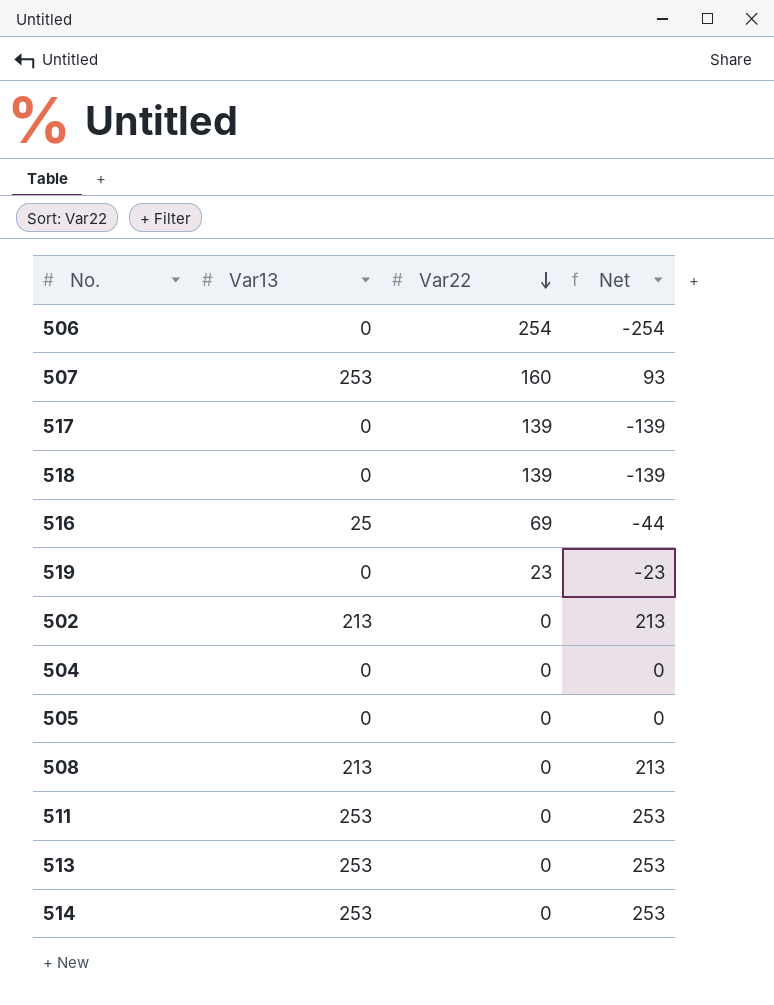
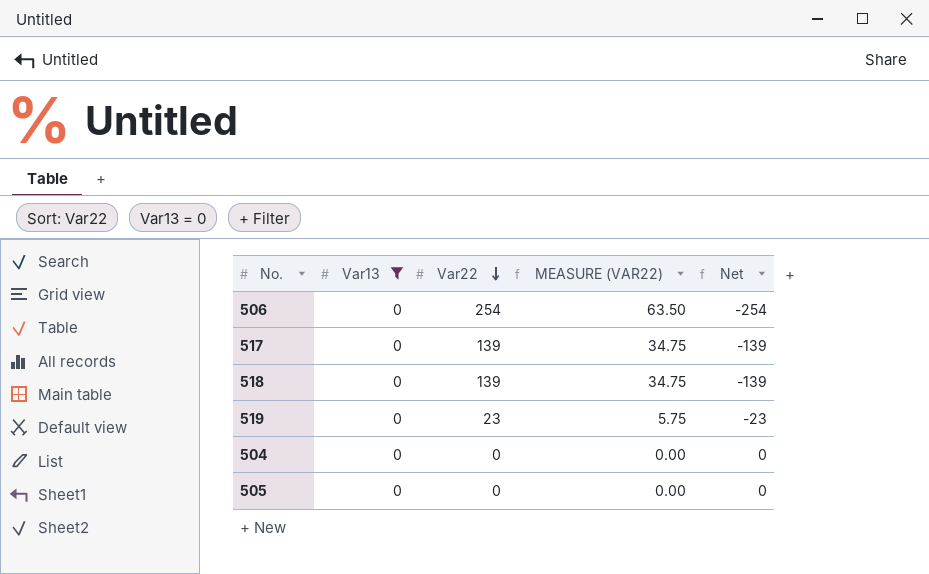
filter: none -> Var13 = 0
column MEASURE (VAR22) | formula: none -> [Var22] * 0.25

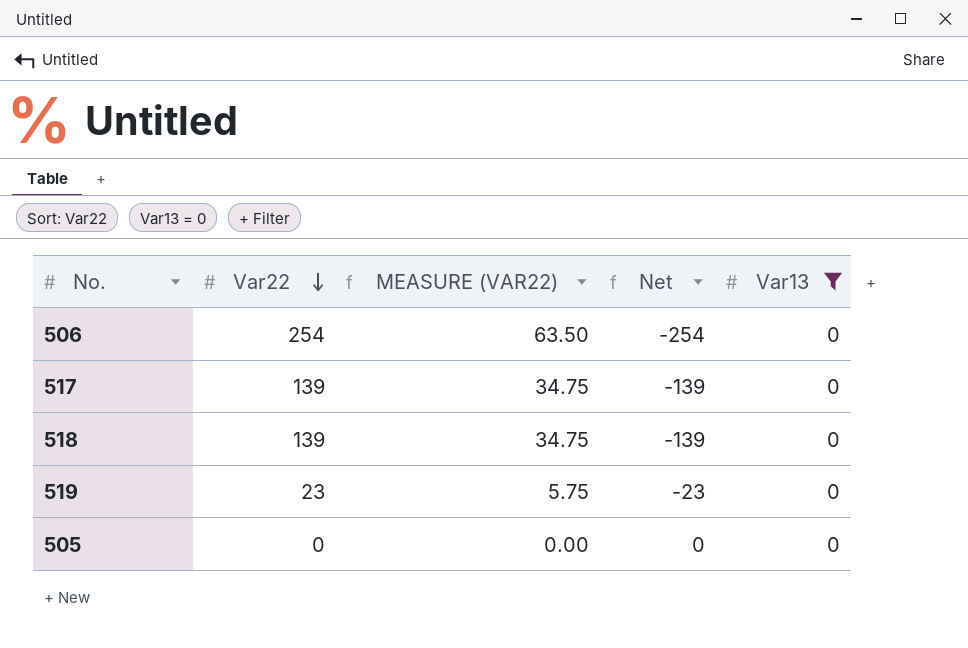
column Var13 | position: 2 -> 5
row 504: 0 | 0 | 0.00 | 0 -> none

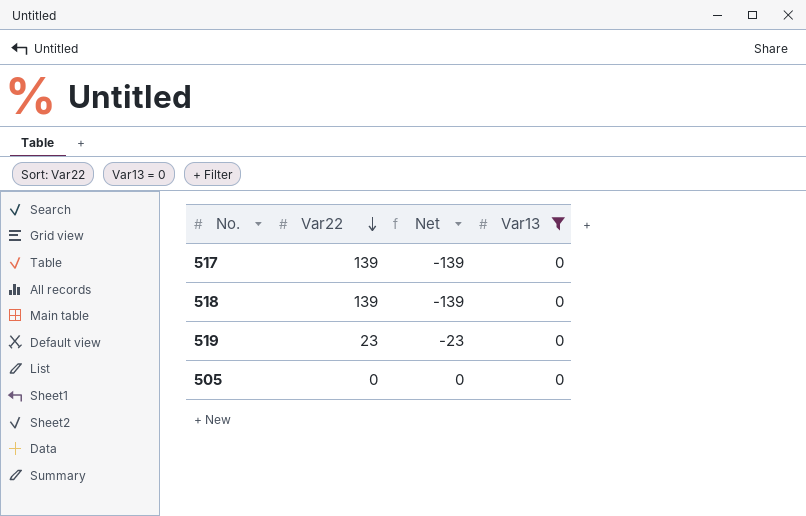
column MEASURE (VAR22) | formula: [Var22] * 0.25 -> none
row 506: 254 | 63.50 | -254 | 0 -> none

